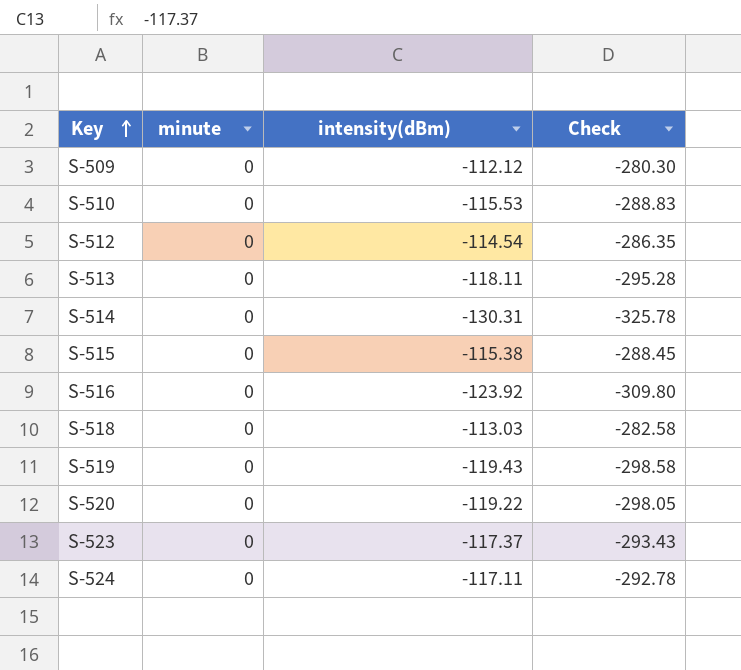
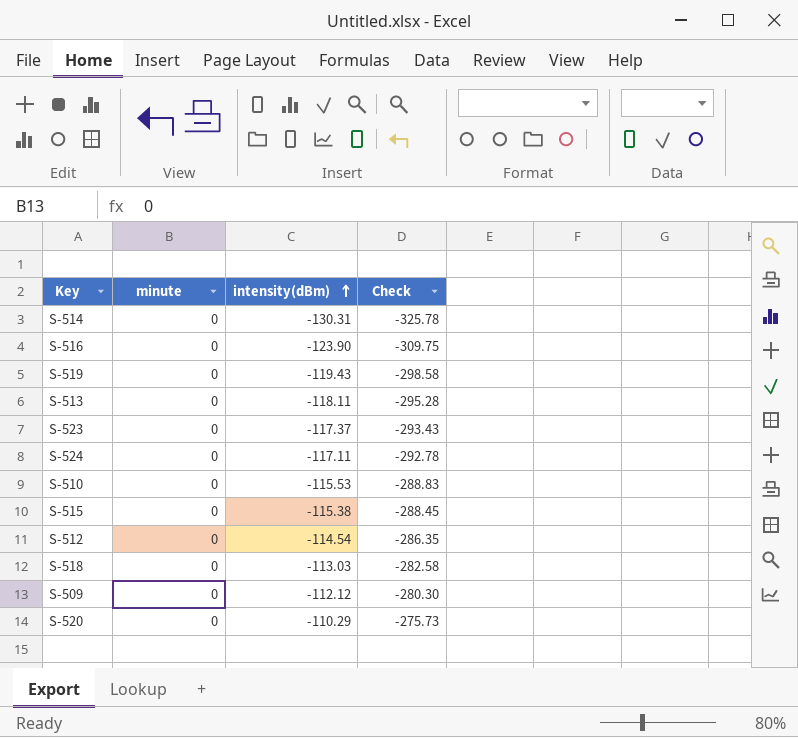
row order: Key ascending -> intensity(dBm) ascending
S-516 | intensity(dBm): -123.92 -> -123.90
S-516 | Check: -309.80 -> -309.75
S-520 | intensity(dBm): -119.22 -> -110.29
S-520 | Check: -298.05 -> -275.73

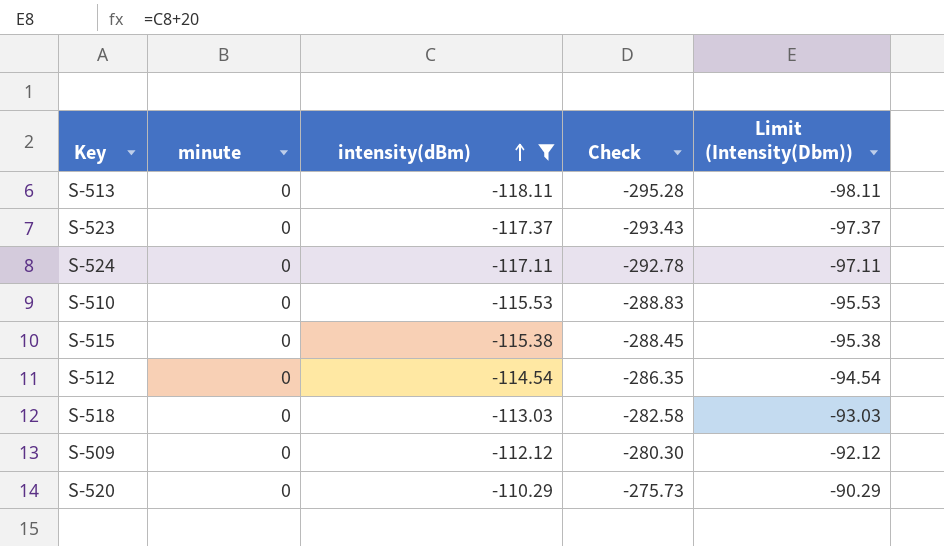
filter: none -> intensity(dBm) >= -118.11
column Limit (Intensity(Dbm)) | formula: none -> [intensity(dBm)] + 20

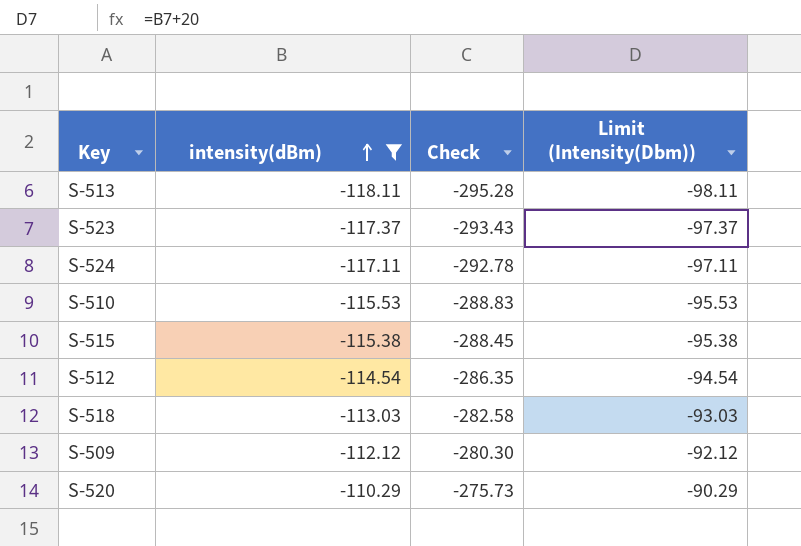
column minute | position: 2 -> none

